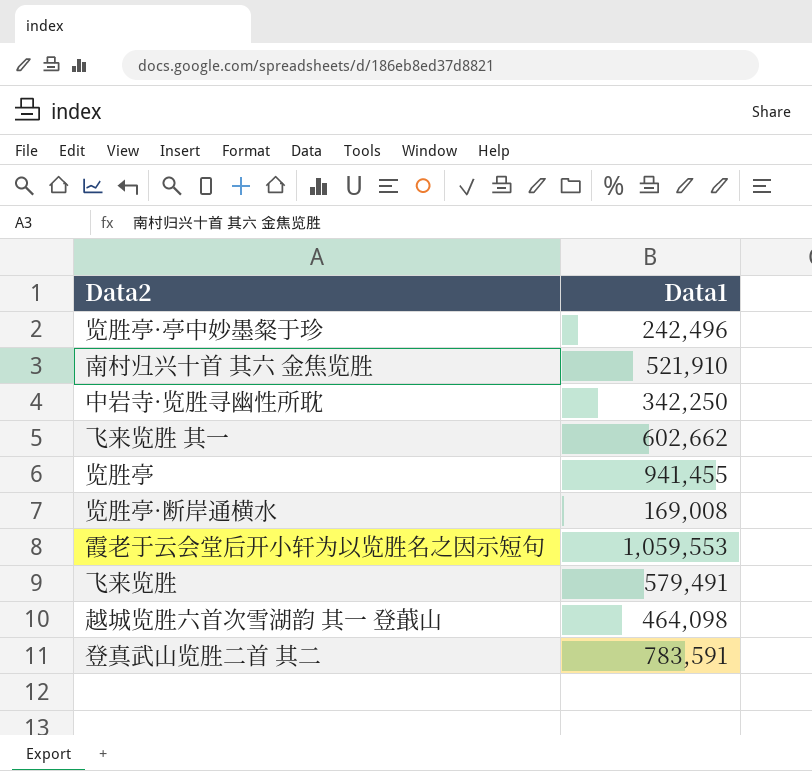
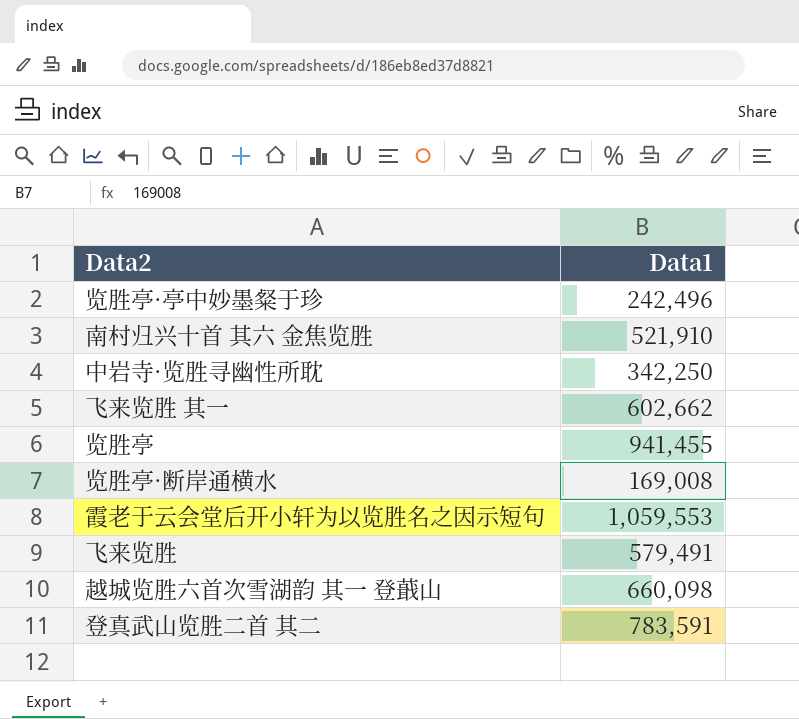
越城览胜六首次雪湖韵 其一 登蕺山 | Data1: 464,098 -> 660,098

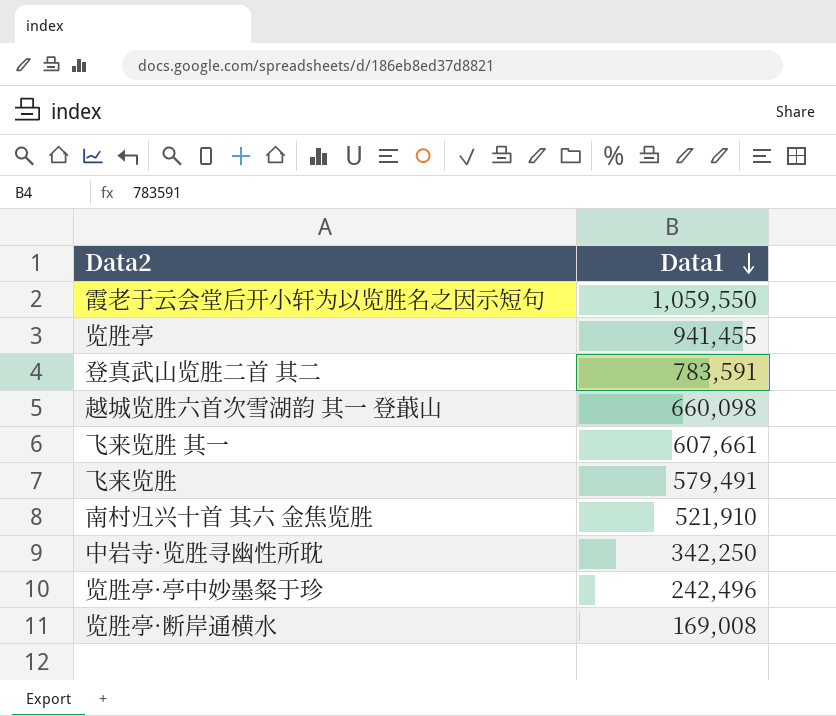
row order: none -> Data1 descending
霞老于云会堂后开小轩为以览胜名之因示短句 | Data1: 1,059,553 -> 1,059,550
飞来览胜 其一 | Data1: 602,662 -> 607,661

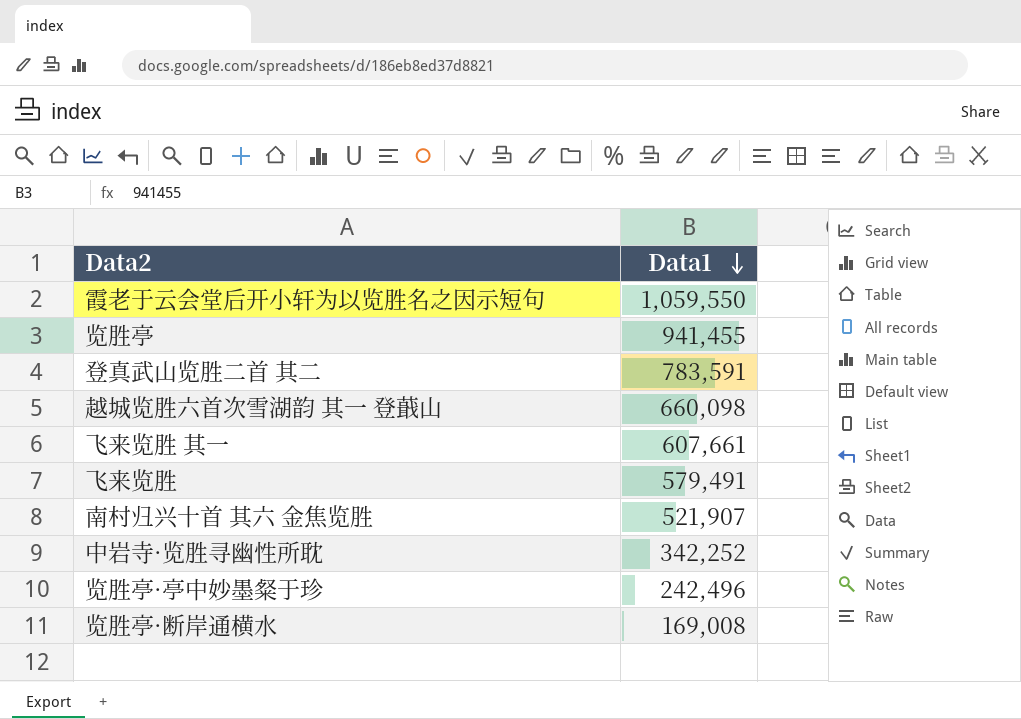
南村归兴十首 其六 金焦览胜 | Data1: 521,910 -> 521,907
中岩寺·览胜寻幽性所耽 | Data1: 342,250 -> 342,252

